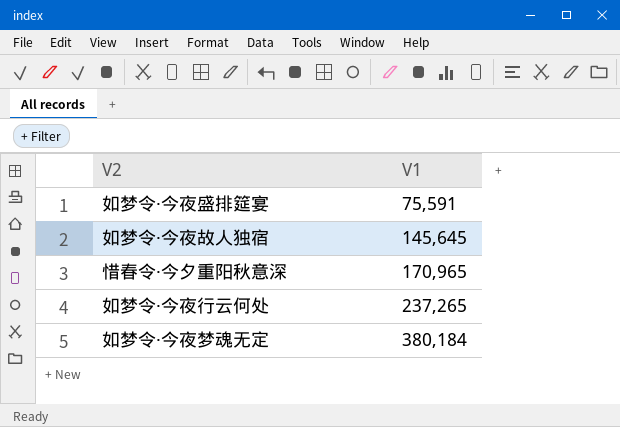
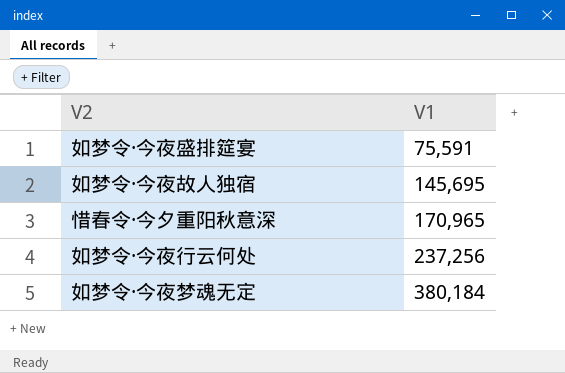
如梦令·今夜故人独宿 | V1: 145,645 -> 145,695
如梦令·今夜行云何处 | V1: 237,265 -> 237,256

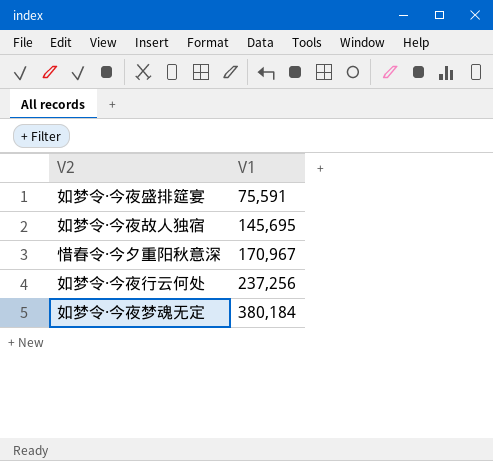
惜春令·今夕重阳秋意深 | V1: 170,965 -> 170,967

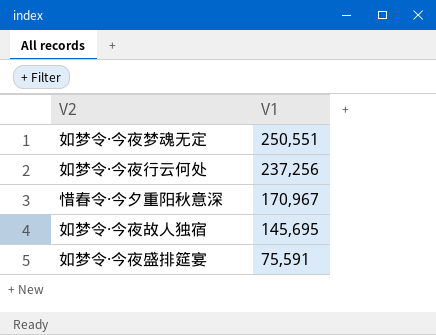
row order: V1 ascending -> V1 descending
如梦令·今夜梦魂无定 | V1: 380,184 -> 250,551

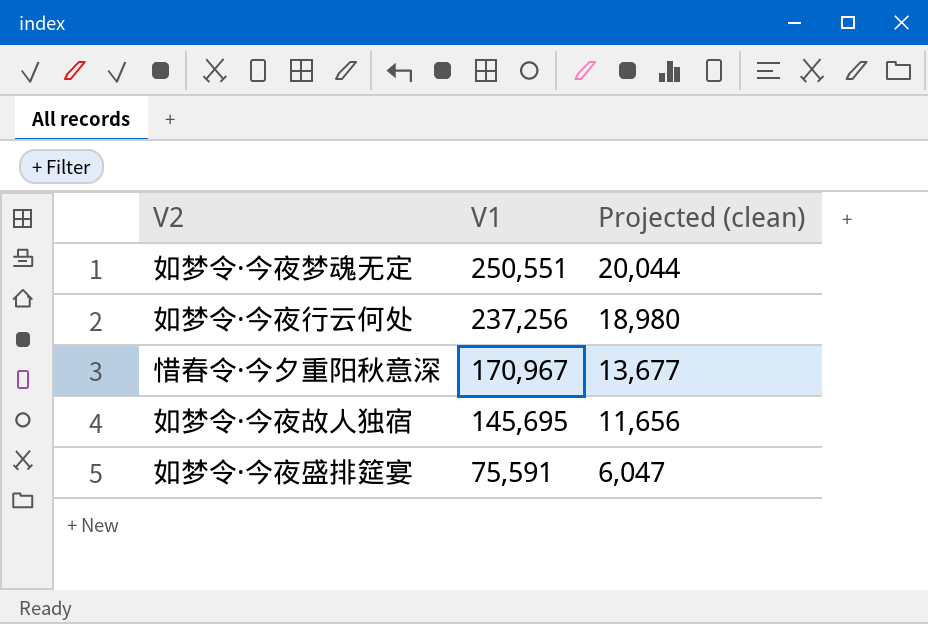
column Projected (clean) | formula: none -> [V1] * 0.08

